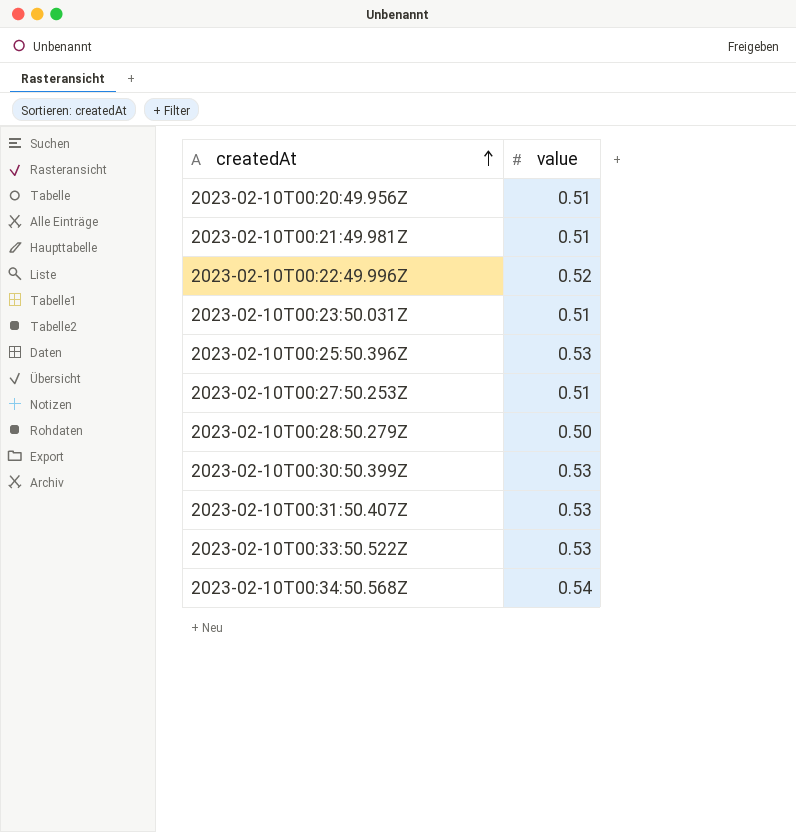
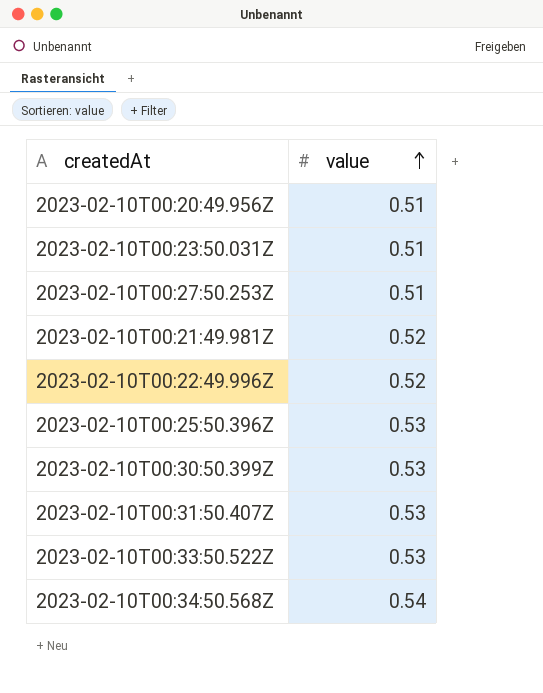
row order: createdAt ascending -> value ascending
row 2023-02-10T00:28:50.279Z: 0.50 -> none
2023-02-10T00:21:49.981Z | value: 0.51 -> 0.52

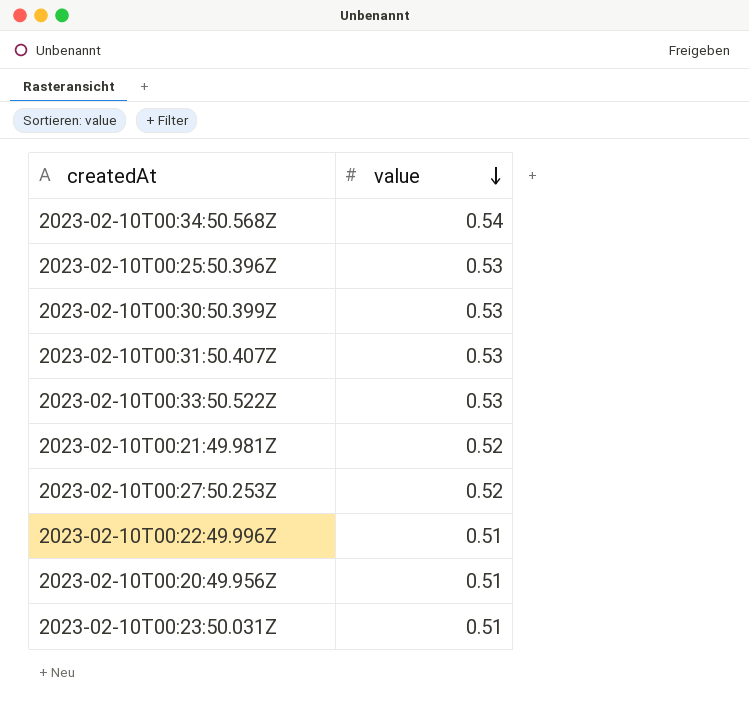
row order: value ascending -> value descending
2023-02-10T00:27:50.253Z | value: 0.51 -> 0.52
2023-02-10T00:22:49.996Z | value: 0.52 -> 0.51

